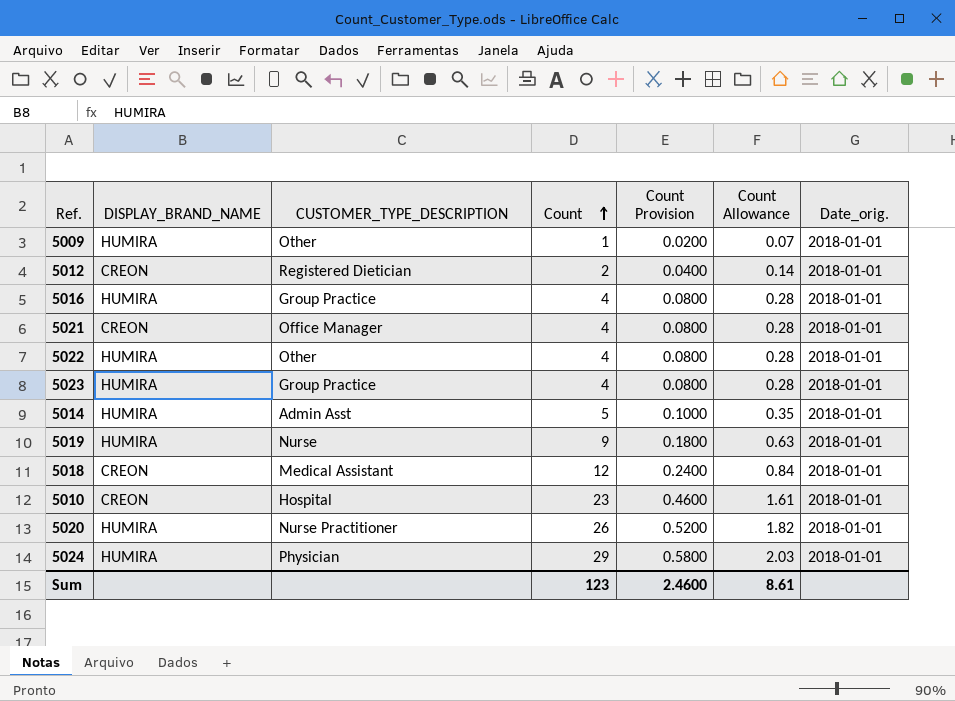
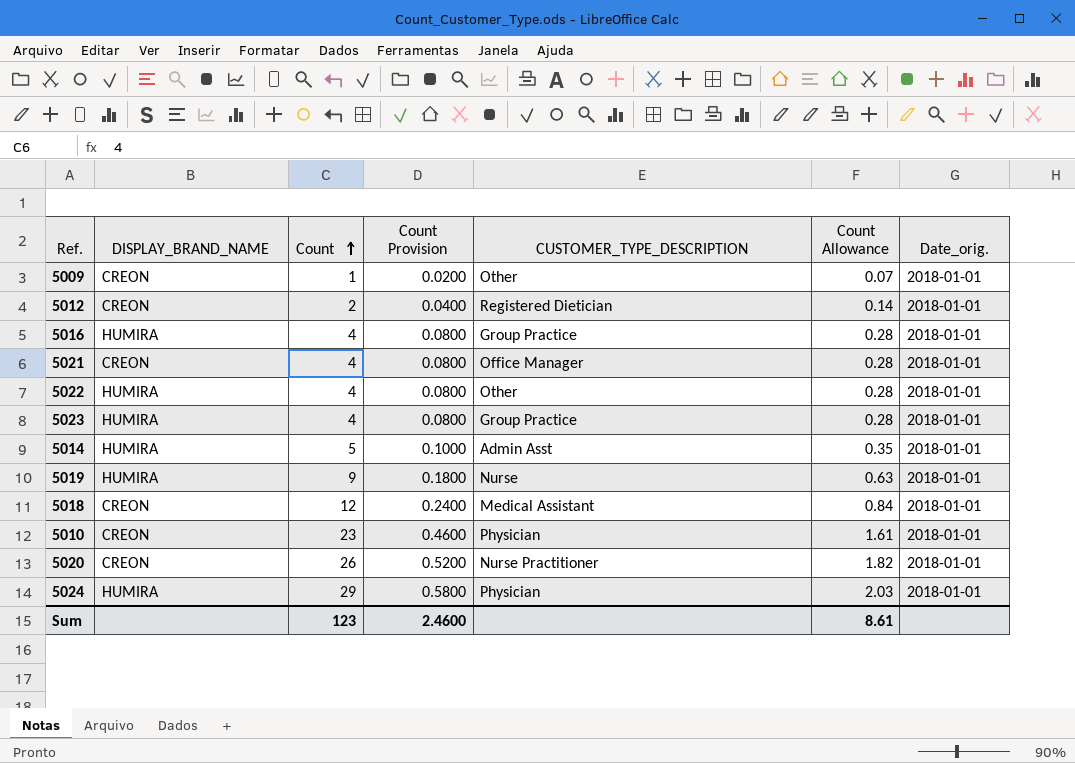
column CUSTOMER_TYPE_DESCRIPTION | position: 3 -> 5
5009 | DISPLAY_BRAND_NAME: HUMIRA -> CREON
5010 | CUSTOMER_TYPE_DESCRIPTION: Hospital -> Physician
5020 | DISPLAY_BRAND_NAME: HUMIRA -> CREON

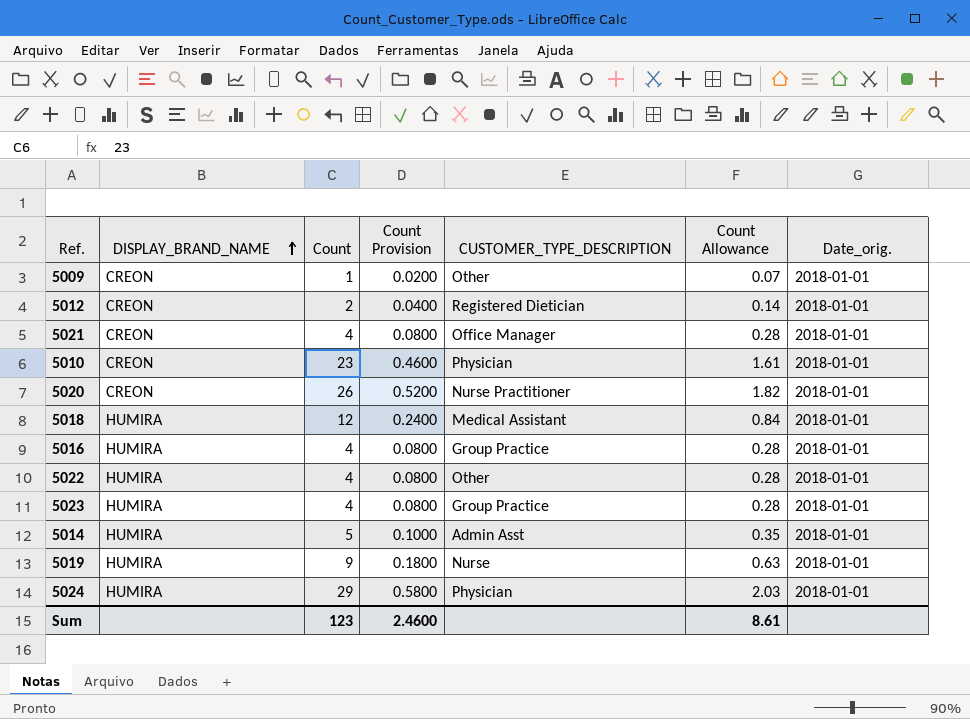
row order: Count ascending -> DISPLAY_BRAND_NAME ascending
5018 | DISPLAY_BRAND_NAME: CREON -> HUMIRA

